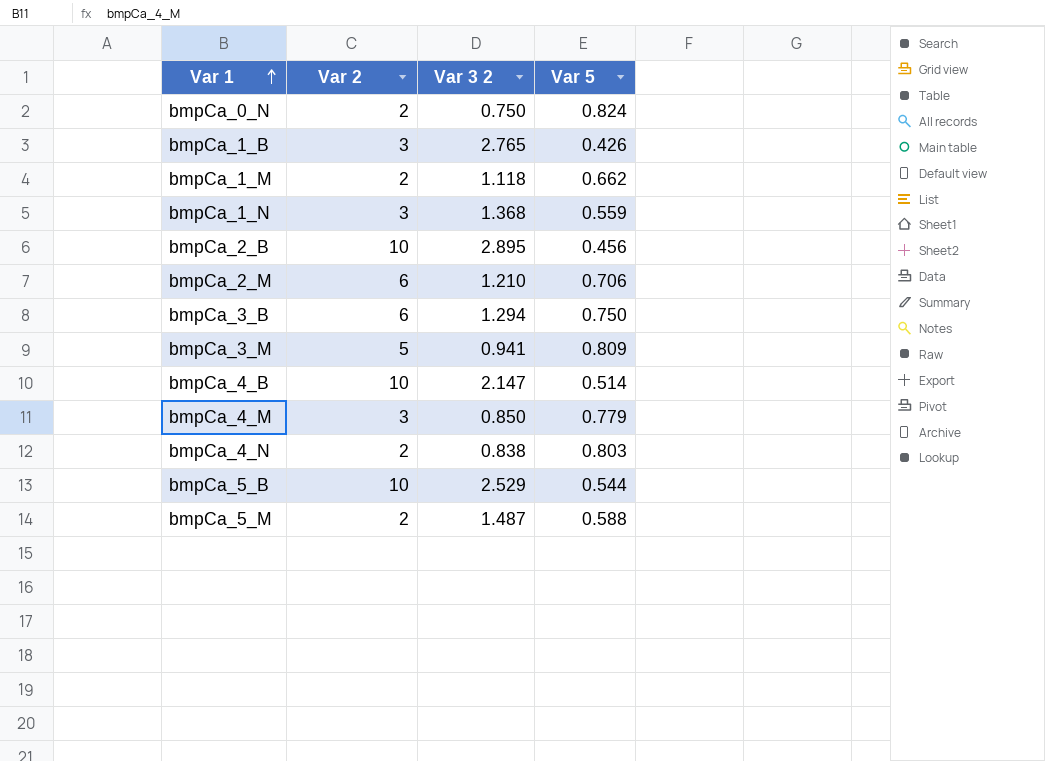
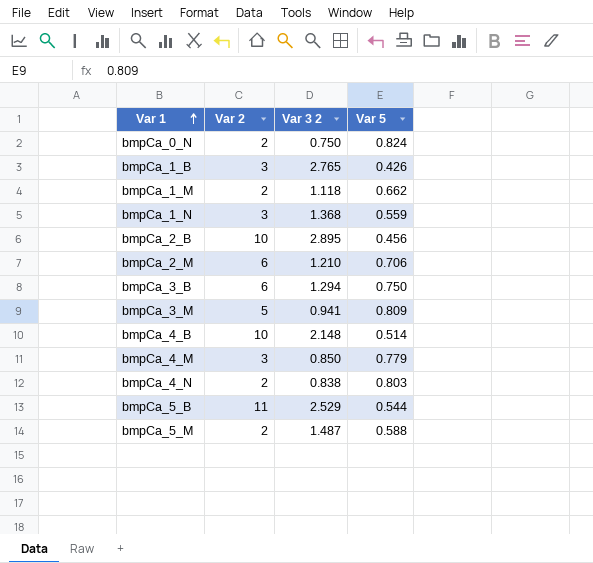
bmpCa_4_B | Var 3 2: 2.147 -> 2.148
bmpCa_5_B | Var 2: 10 -> 11

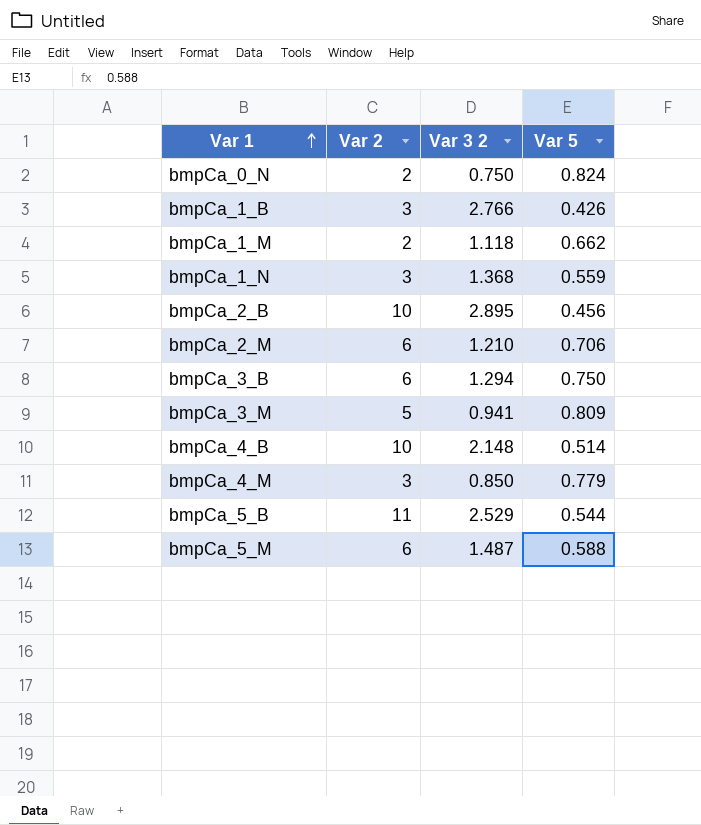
row bmpCa_4_N: 2 | 0.838 | 0.803 -> none
bmpCa_1_B | Var 3 2: 2.765 -> 2.766
bmpCa_5_M | Var 2: 2 -> 6

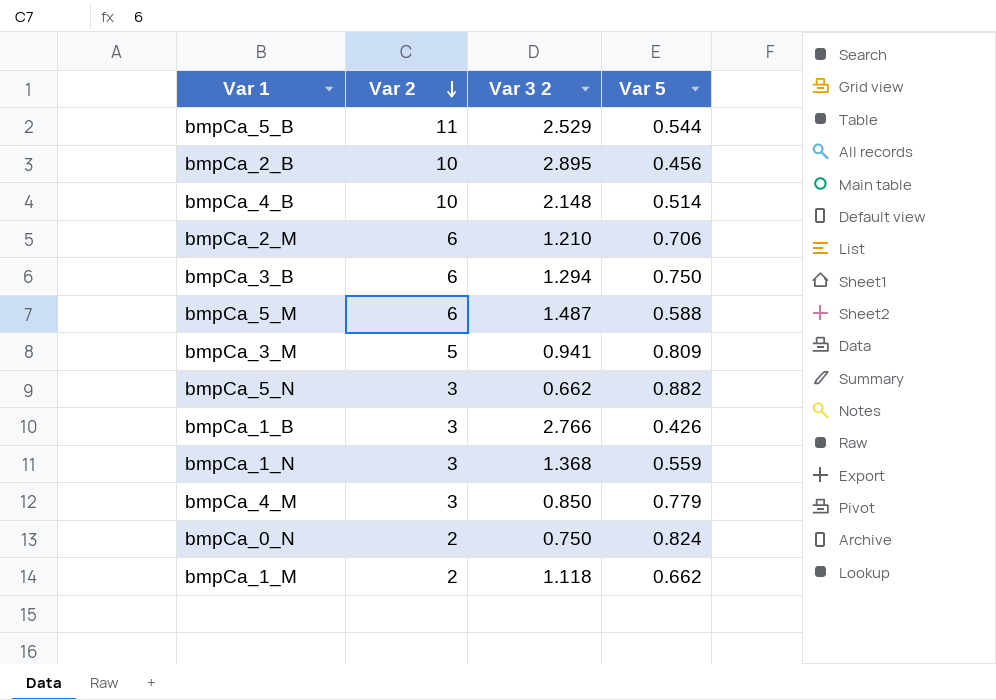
row order: Var 1 ascending -> Var 2 descending
row bmpCa_5_N: none -> 3 | 0.662 | 0.882

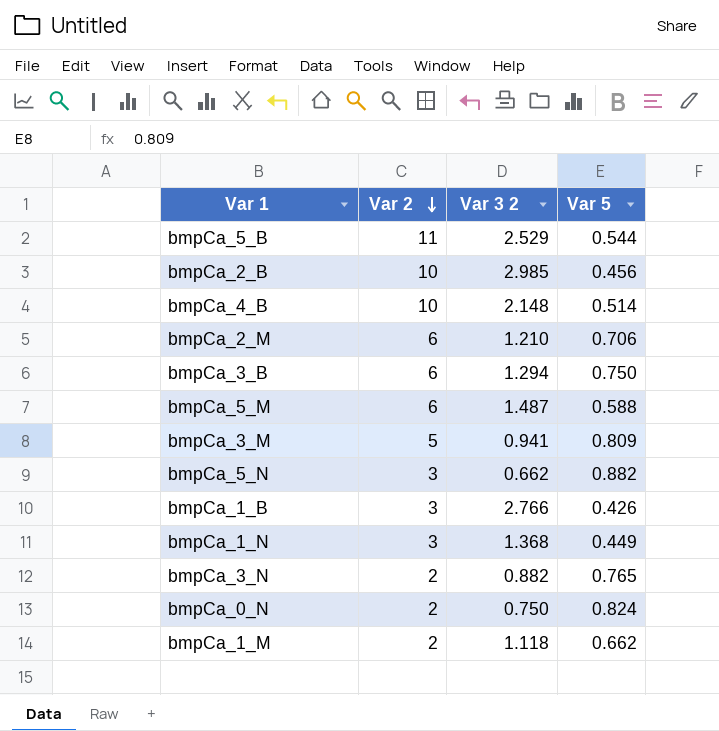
row bmpCa_4_M: 3 | 0.850 | 0.779 -> none
bmpCa_2_B | Var 3 2: 2.895 -> 2.985
bmpCa_1_N | Var 5: 0.559 -> 0.449
row bmpCa_3_N: none -> 2 | 0.882 | 0.765

